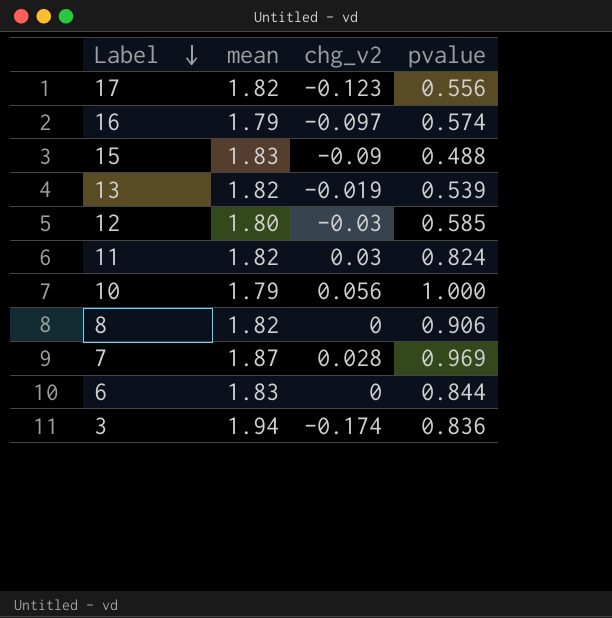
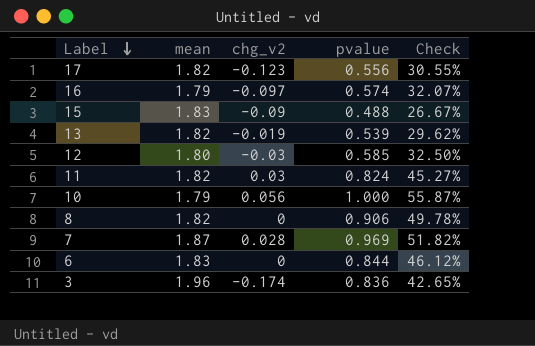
column Check | formula: none -> [pvalue] / [mean]
3 | mean: 1.94 -> 1.96

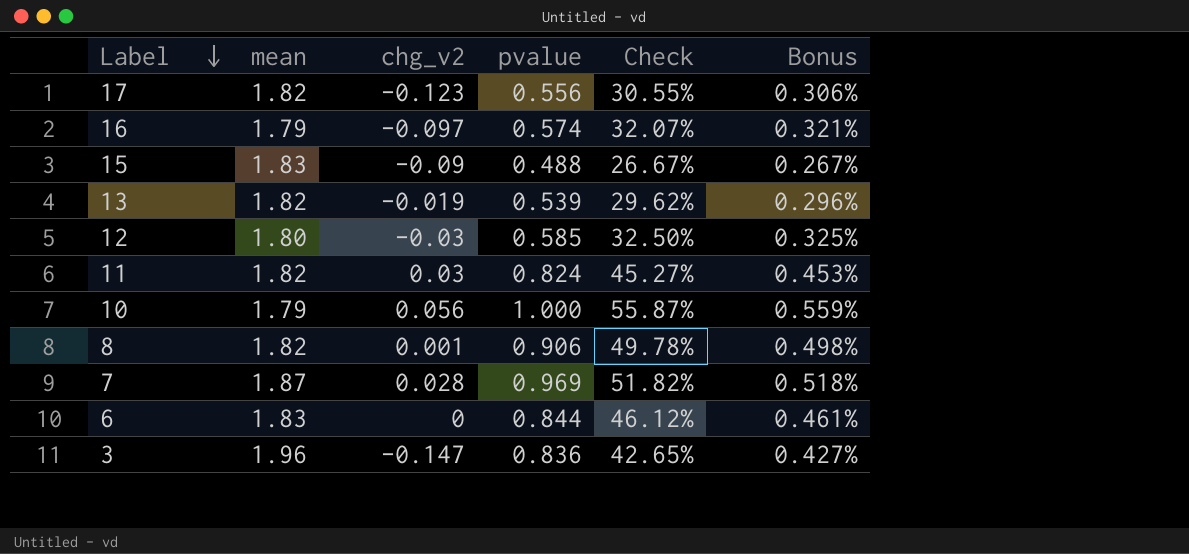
column Bonus | formula: none -> [Check] * 0.01
8 | chg_v2: 0 -> 0.001
3 | chg_v2: -0.174 -> -0.147

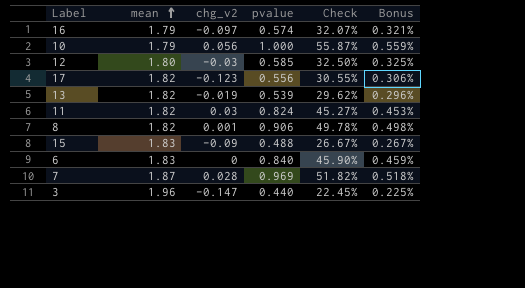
row order: Label descending -> mean ascending
6 | pvalue: 0.844 -> 0.840
6 | Check: 46.12% -> 45.90%
6 | Bonus: 0.461% -> 0.459%
3 | pvalue: 0.836 -> 0.440
3 | Check: 42.65% -> 22.45%
3 | Bonus: 0.427% -> 0.225%

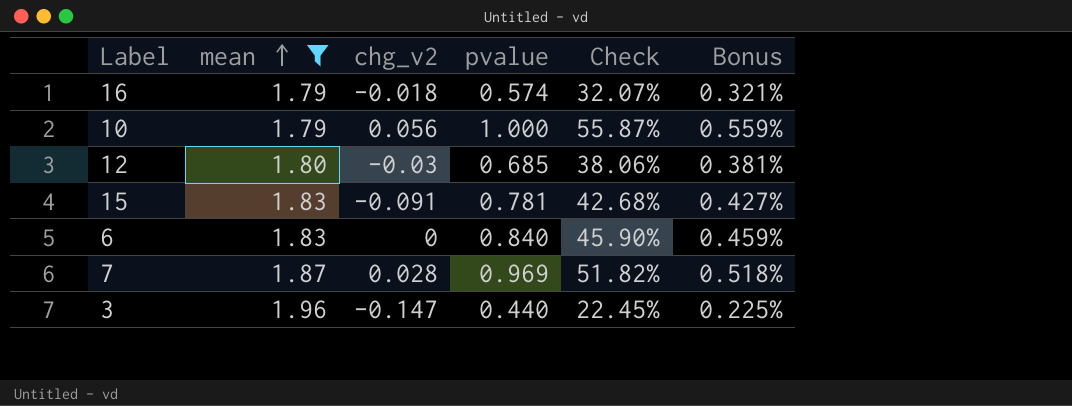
filter: none -> mean != 1.82
16 | chg_v2: -0.097 -> -0.018
12 | pvalue: 0.585 -> 0.685
12 | Check: 32.50% -> 38.06%
12 | Bonus: 0.325% -> 0.381%
15 | chg_v2: -0.09 -> -0.091
15 | pvalue: 0.488 -> 0.781
15 | Check: 26.67% -> 42.68%
15 | Bonus: 0.267% -> 0.427%

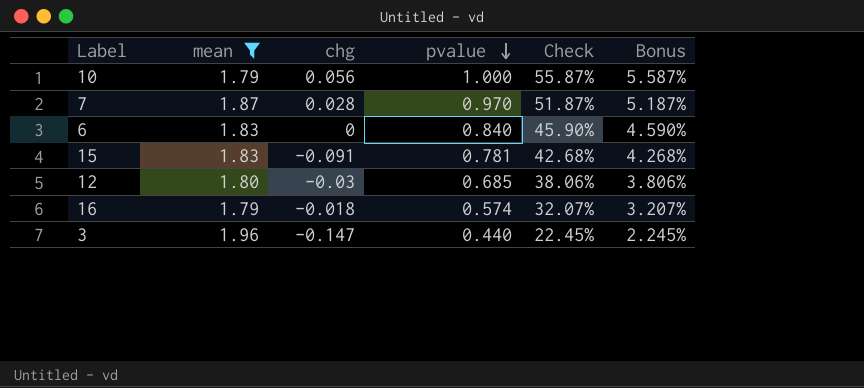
row order: mean ascending -> pvalue descending
column name: chg_v2 -> chg
column Bonus | formula: [Check] * 0.01 -> [Check] * 0.1
7 | pvalue: 0.969 -> 0.970
7 | Check: 51.82% -> 51.87%

